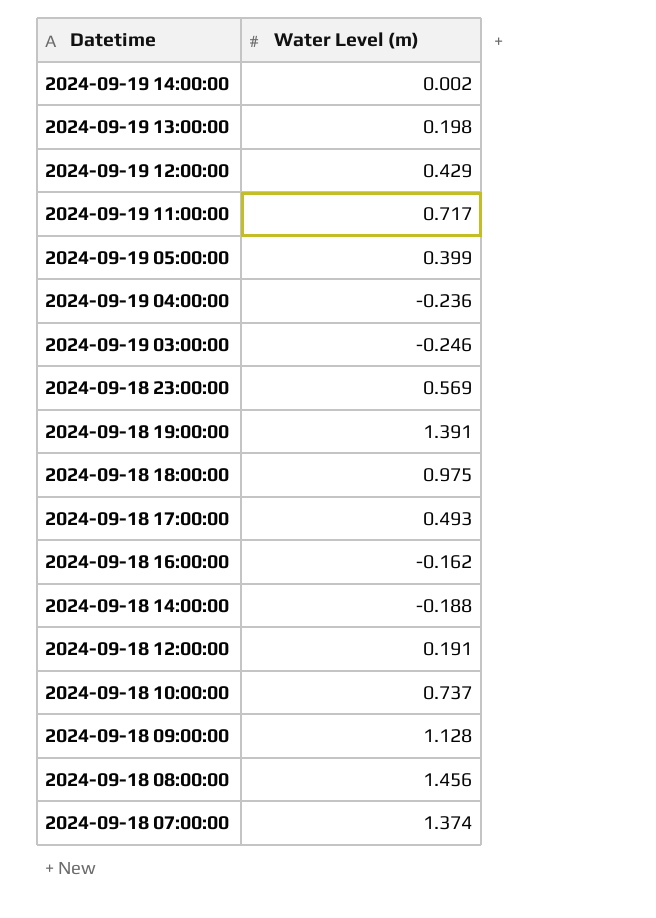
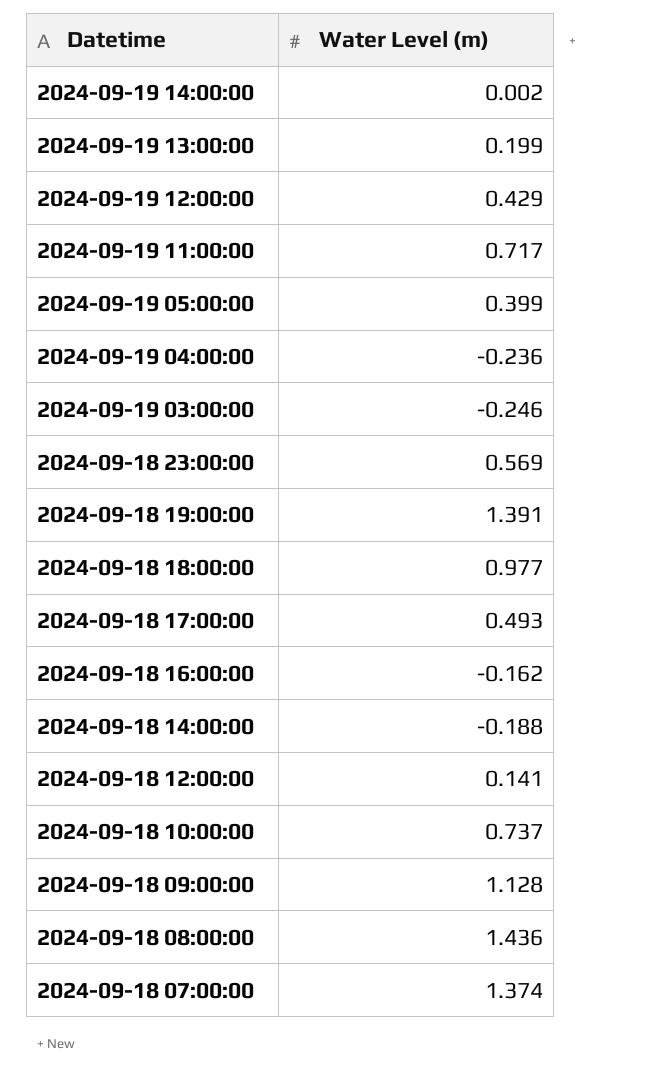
2024-09-19 13:00:00 | Water Level (m): 0.198 -> 0.199
2024-09-18 18:00:00 | Water Level (m): 0.975 -> 0.977
2024-09-18 12:00:00 | Water Level (m): 0.191 -> 0.141
2024-09-18 08:00:00 | Water Level (m): 1.456 -> 1.436

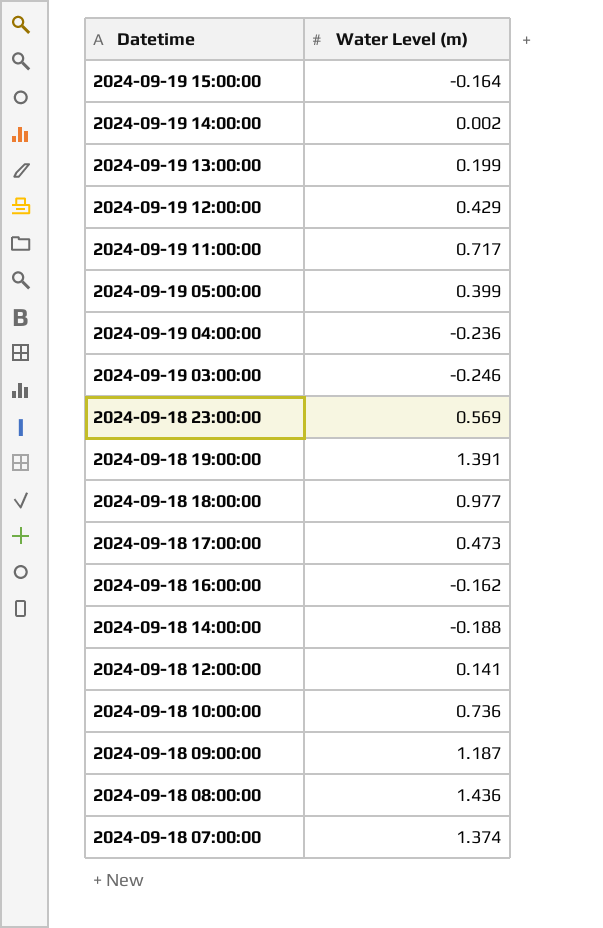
row 2024-09-19 15:00:00: none -> -0.164
2024-09-18 17:00:00 | Water Level (m): 0.493 -> 0.473
2024-09-18 10:00:00 | Water Level (m): 0.737 -> 0.736
2024-09-18 09:00:00 | Water Level (m): 1.128 -> 1.187

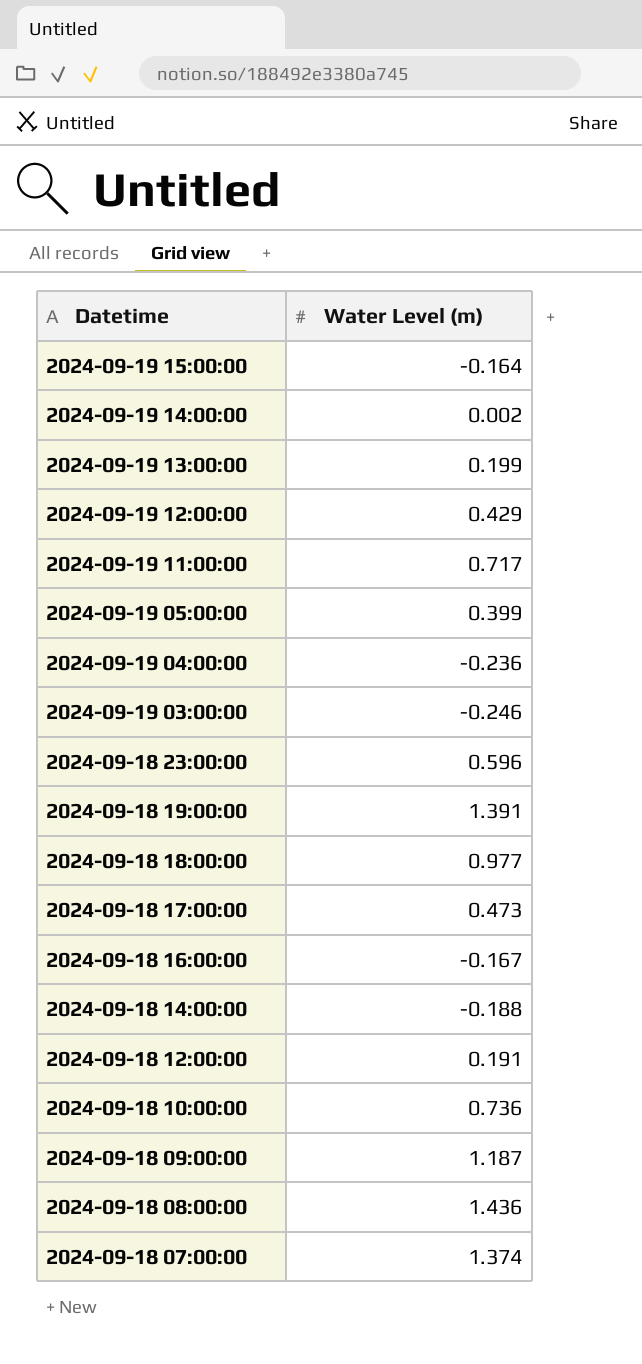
2024-09-18 23:00:00 | Water Level (m): 0.569 -> 0.596
2024-09-18 16:00:00 | Water Level (m): -0.162 -> -0.167
2024-09-18 12:00:00 | Water Level (m): 0.141 -> 0.191

